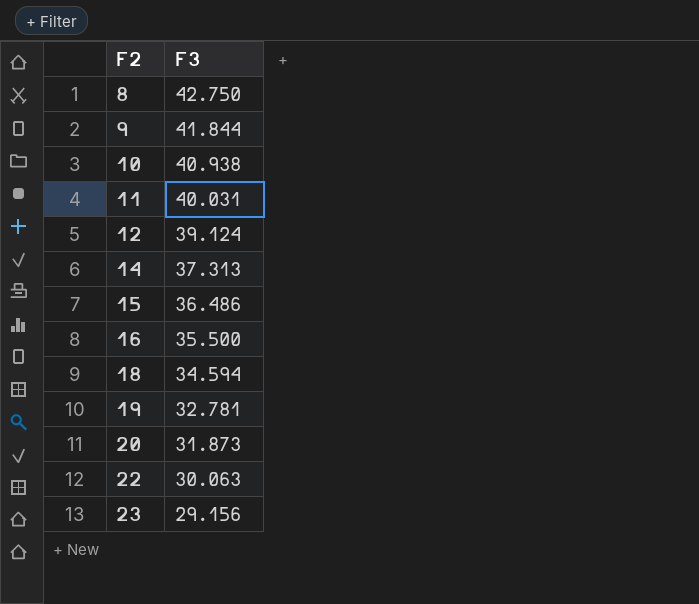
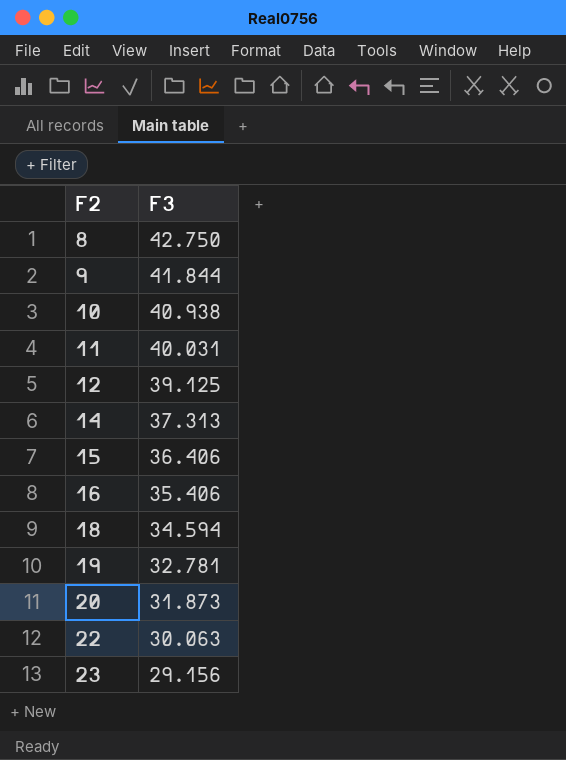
12 | F3: 39.124 -> 39.125
15 | F3: 36.486 -> 36.406
16 | F3: 35.500 -> 35.406

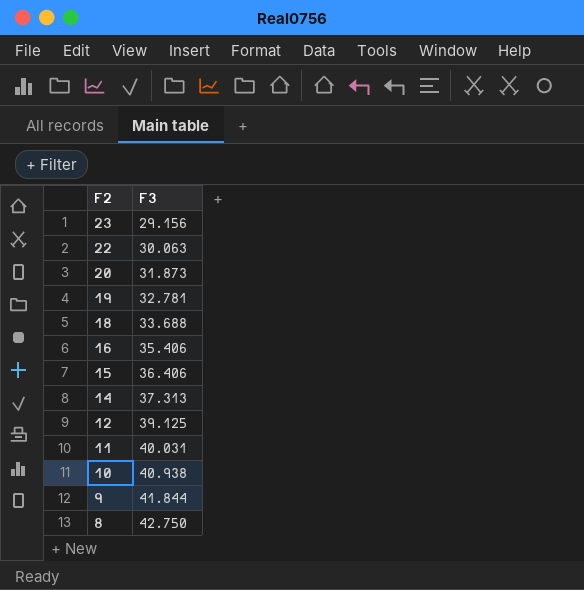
row order: F2 ascending -> F2 descending
18 | F3: 34.594 -> 33.688

